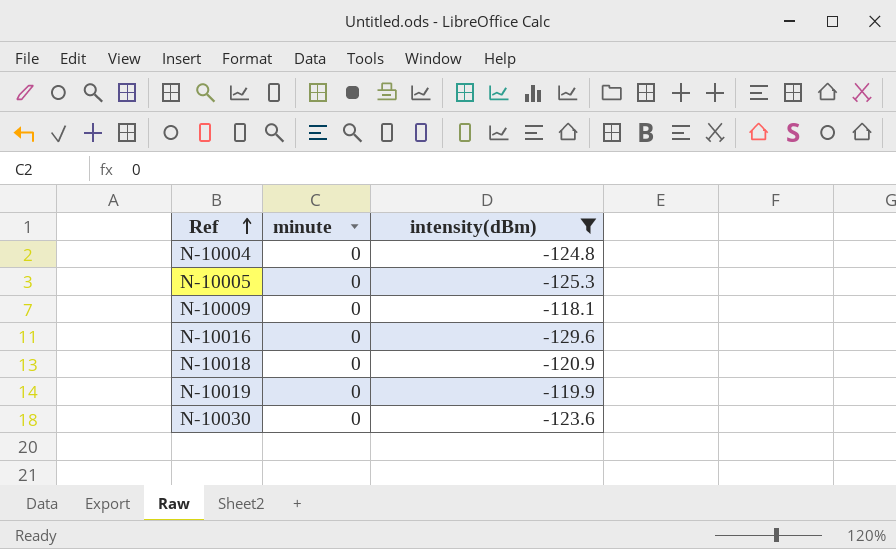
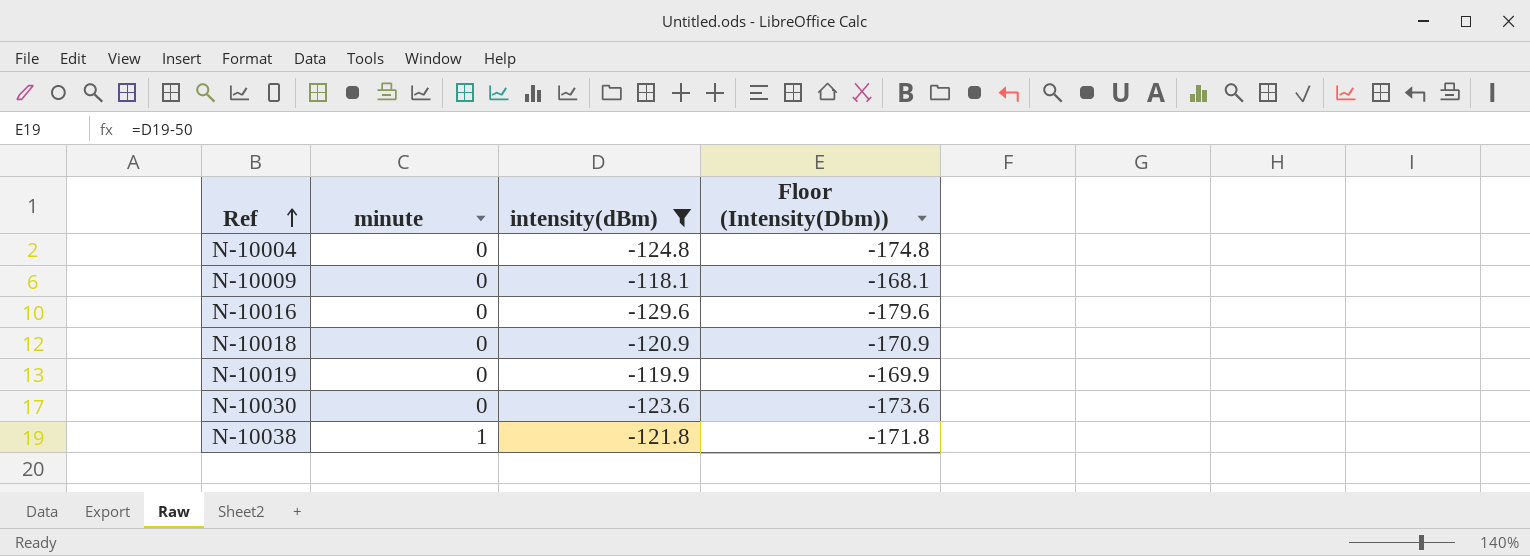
column Floor (Intensity(Dbm)) | formula: none -> [intensity(dBm)] - 50
row N-10005: 0 | -125.3 -> none
row N-10038: none -> 1 | -121.8 | -171.8

